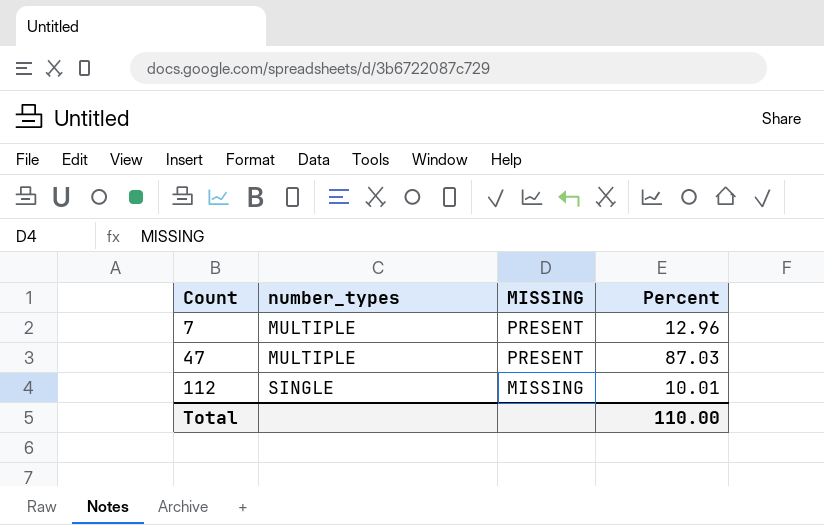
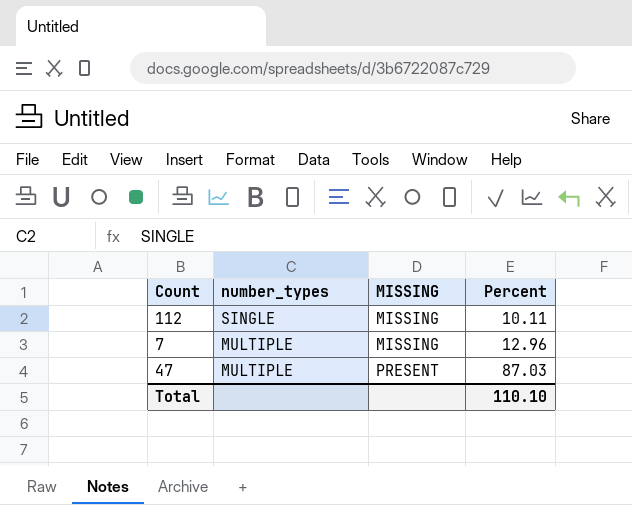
row order: Count ascending -> number_types descending
112 | Percent: 10.01 -> 10.11
7 | MISSING: PRESENT -> MISSING
Total | Percent: 110.00 -> 110.10

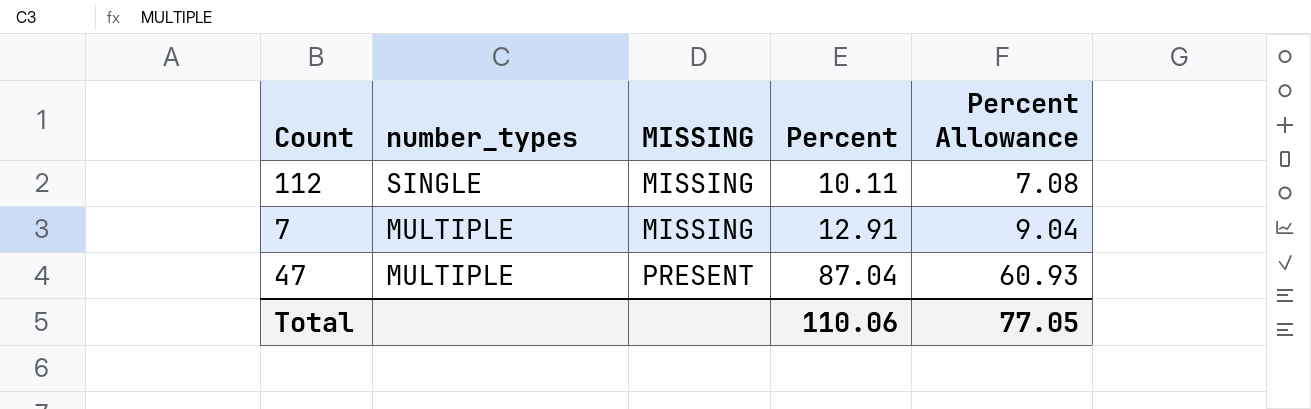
column Percent Allowance | formula: none -> [Percent] * 0.7
7 | Percent: 12.96 -> 12.91
47 | Percent: 87.03 -> 87.04
Total | Percent: 110.10 -> 110.06

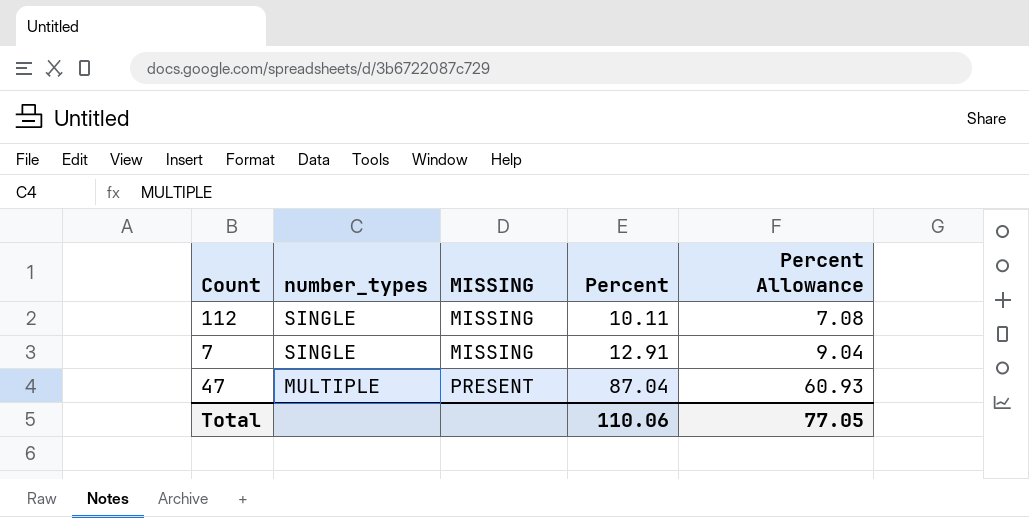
7 | number_types: MULTIPLE -> SINGLE

